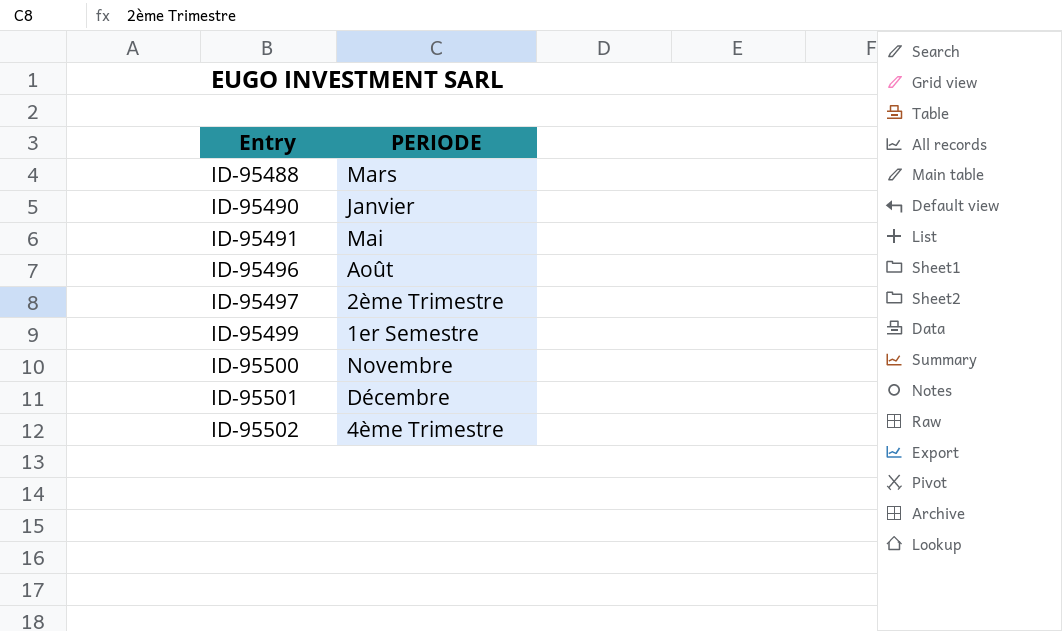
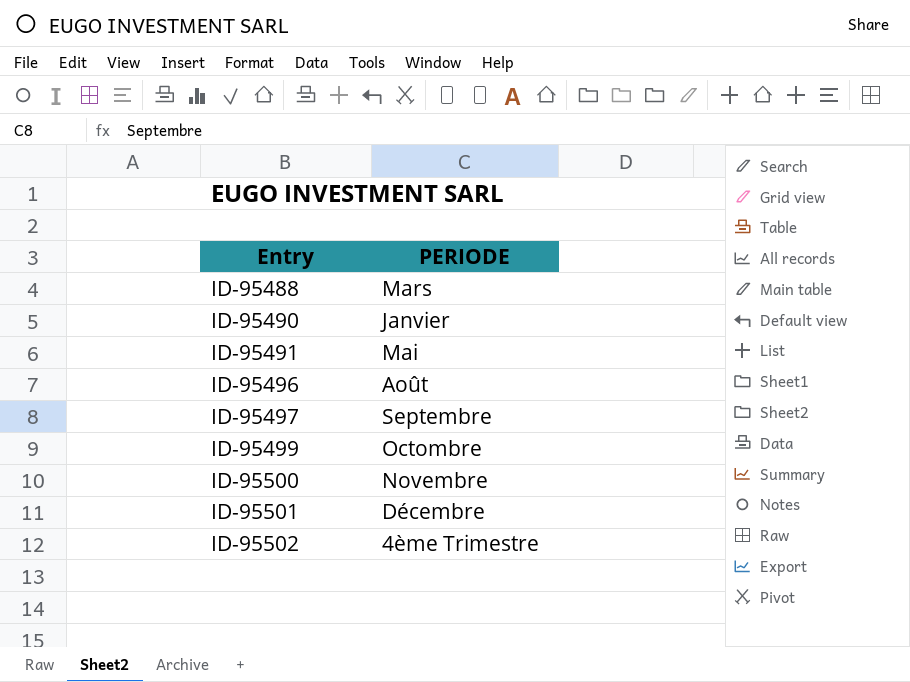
ID-95497 | PERIODE: 2ème Trimestre -> Septembre
ID-95499 | PERIODE: 1er Semestre -> Octombre

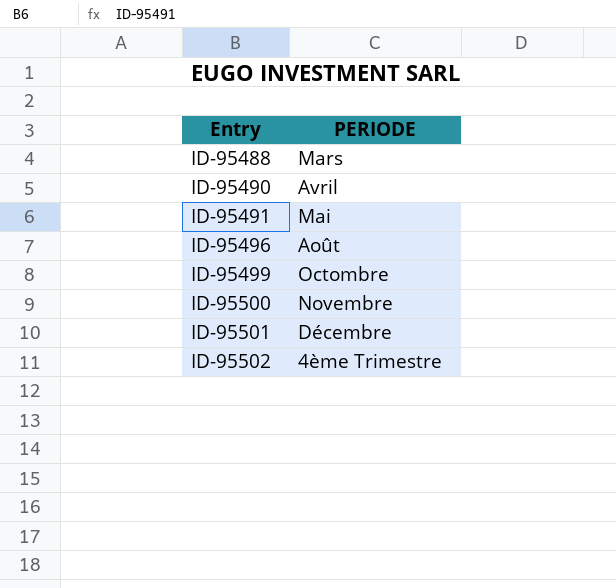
row ID-95497: Septembre -> none
ID-95490 | PERIODE: Janvier -> Avril

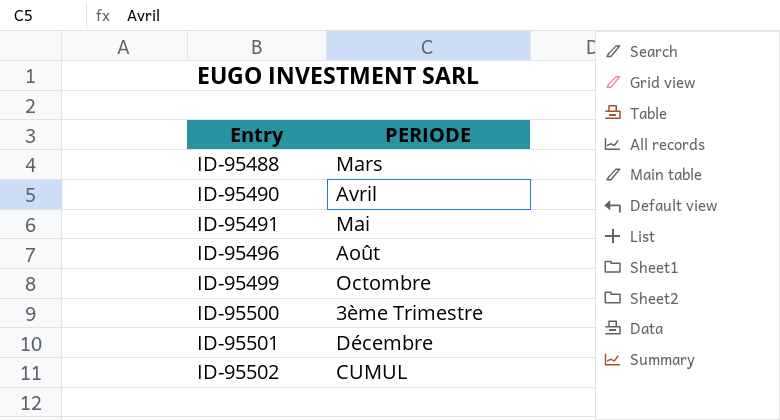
ID-95500 | PERIODE: Novembre -> 3ème Trimestre
ID-95502 | PERIODE: 4ème Trimestre -> CUMUL

